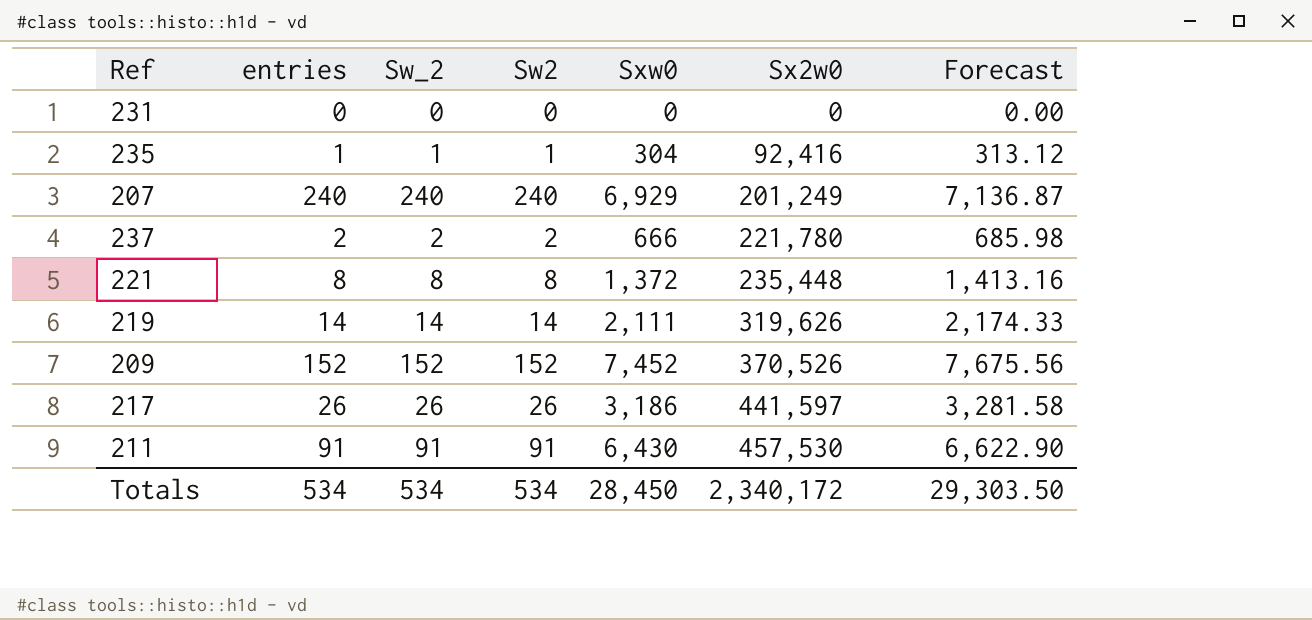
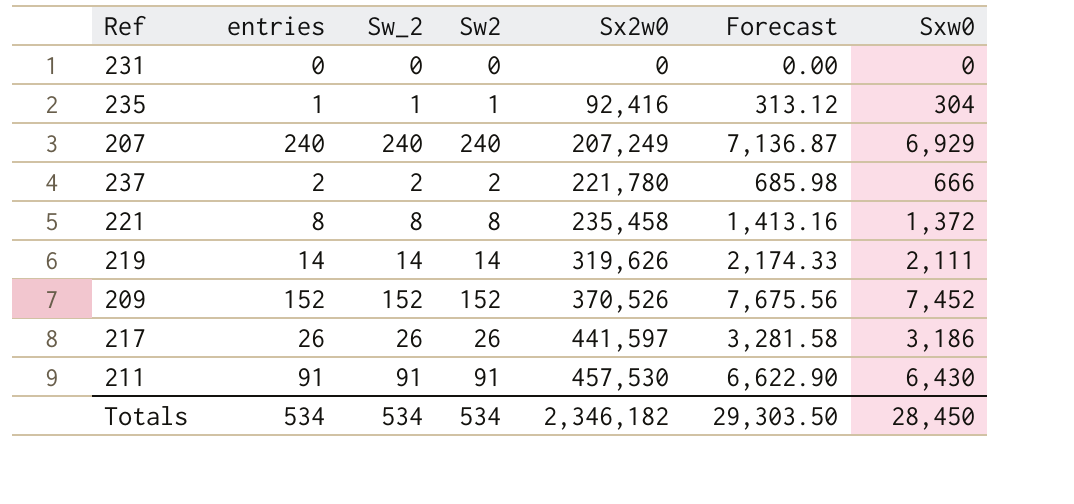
column Sxw0 | position: 5 -> 7
207 | Sx2w0: 201,249 -> 207,249
221 | Sx2w0: 235,448 -> 235,458
Totals | Sx2w0: 2,340,172 -> 2,346,182

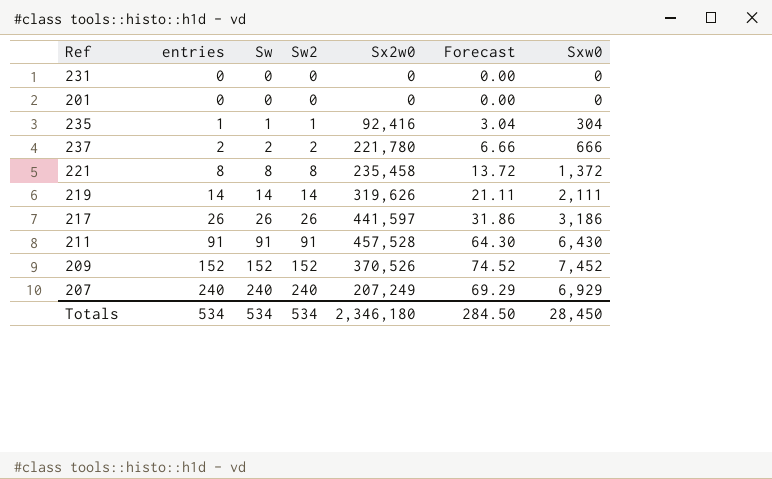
row order: Sx2w0 ascending -> entries ascending
column name: Sw_2 -> Sw
column Forecast | formula: [Sxw0] * 1.03 -> [Sxw0] * 0.01
row 201: none -> 0 | 0 | 0 | 0 | 0.00 | 0
211 | Sx2w0: 457,530 -> 457,528
Totals | Sx2w0: 2,346,182 -> 2,346,180
Totals | Forecast: 29,303.50 -> 284.50

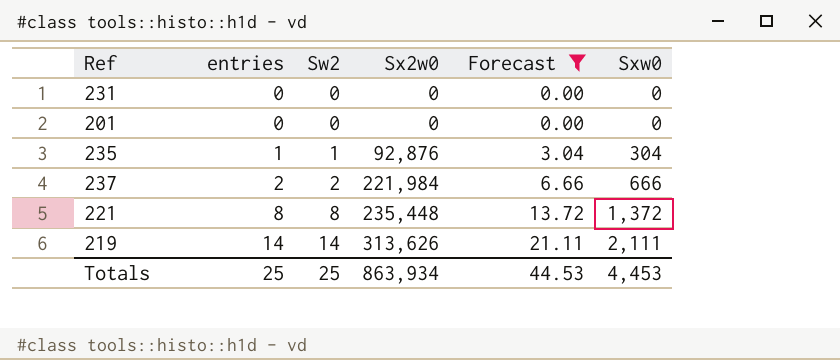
filter: none -> Forecast <= 21.11
column Sw | position: 3 -> none
235 | Sx2w0: 92,416 -> 92,876
237 | Sx2w0: 221,780 -> 221,984
221 | Sx2w0: 235,458 -> 235,448
219 | Sx2w0: 319,626 -> 313,626
Totals | entries: 534 -> 25
Totals | Sw2: 534 -> 25
Totals | Sx2w0: 2,346,180 -> 863,934
Totals | Forecast: 284.50 -> 44.53
Totals | Sxw0: 28,450 -> 4,453

